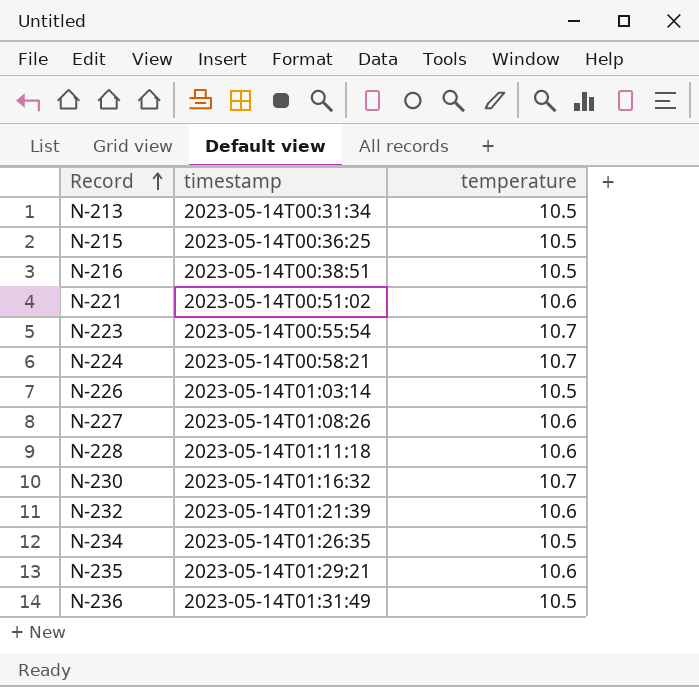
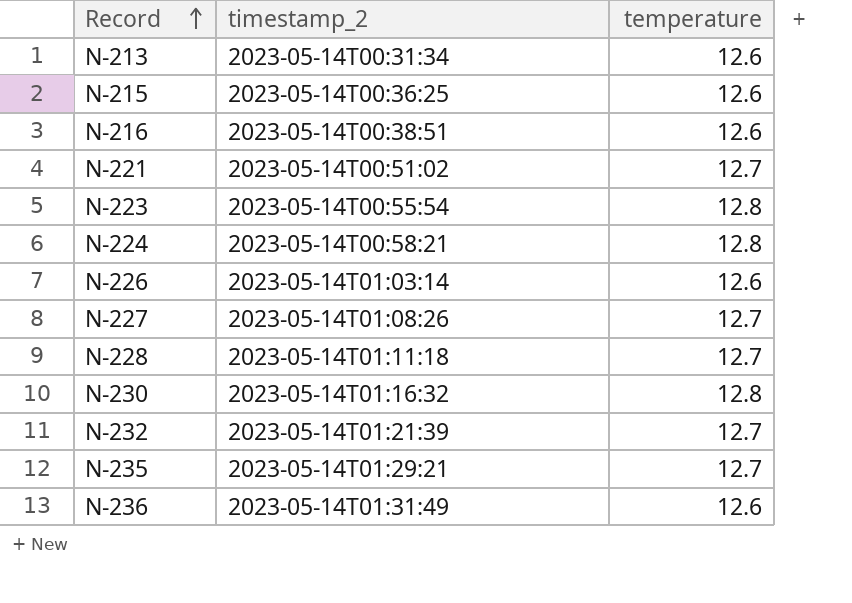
column name: timestamp -> timestamp_2
row N-234: 2023-05-14T01:26:35 | 10.5 -> none
N-213 | temperature: 10.5 -> 12.6
N-215 | temperature: 10.5 -> 12.6
N-216 | temperature: 10.5 -> 12.6
N-221 | temperature: 10.6 -> 12.7
N-223 | temperature: 10.7 -> 12.8
N-224 | temperature: 10.7 -> 12.8
N-226 | temperature: 10.5 -> 12.6
N-227 | temperature: 10.6 -> 12.7
N-228 | temperature: 10.6 -> 12.7
N-230 | temperature: 10.7 -> 12.8
N-232 | temperature: 10.6 -> 12.7
N-235 | temperature: 10.6 -> 12.7
N-236 | temperature: 10.5 -> 12.6

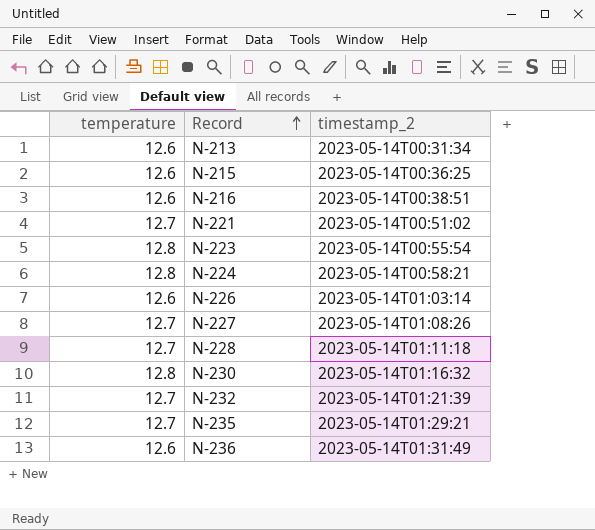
column temperature | position: 3 -> 1

